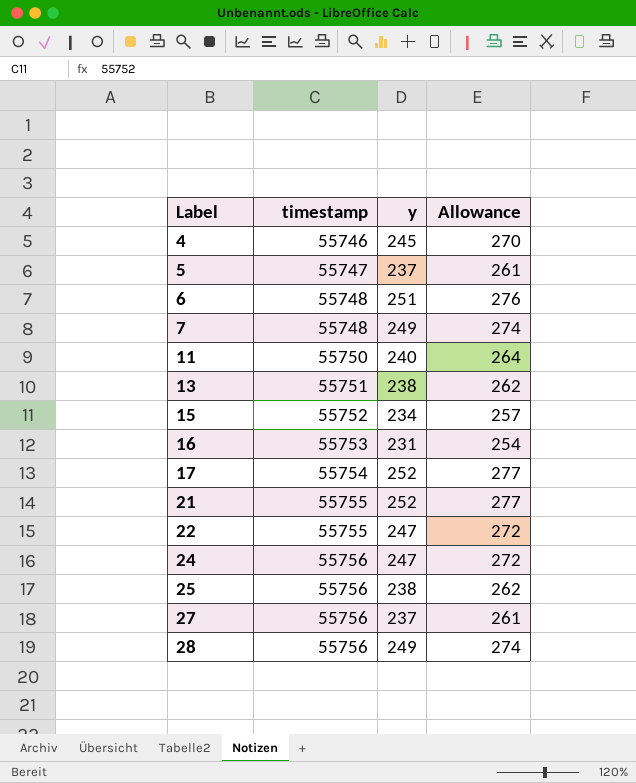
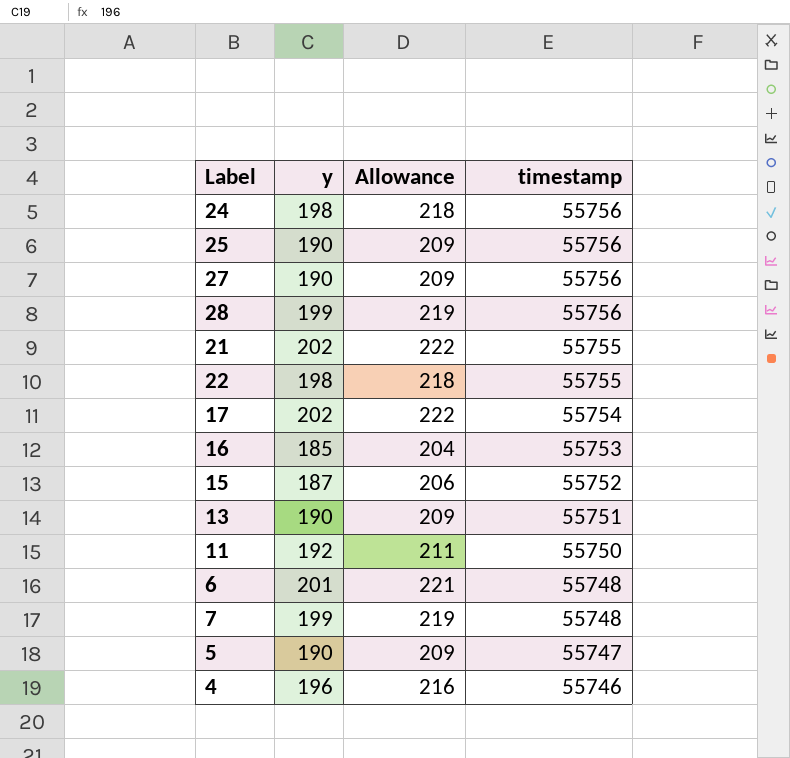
row order: Label ascending -> timestamp descending
column timestamp | position: 2 -> 4
24 | y: 247 -> 198
24 | Allowance: 272 -> 218
25 | y: 238 -> 190
25 | Allowance: 262 -> 209
27 | y: 237 -> 190
27 | Allowance: 261 -> 209
28 | y: 249 -> 199
28 | Allowance: 274 -> 219
21 | y: 252 -> 202
21 | Allowance: 277 -> 222
22 | y: 247 -> 198
22 | Allowance: 272 -> 218
17 | y: 252 -> 202
17 | Allowance: 277 -> 222
16 | y: 231 -> 185
16 | Allowance: 254 -> 204
15 | y: 234 -> 187
15 | Allowance: 257 -> 206
13 | y: 238 -> 190
13 | Allowance: 262 -> 209
11 | y: 240 -> 192
11 | Allowance: 264 -> 211
6 | y: 251 -> 201
6 | Allowance: 276 -> 221
7 | y: 249 -> 199
7 | Allowance: 274 -> 219
5 | y: 237 -> 190
5 | Allowance: 261 -> 209
4 | y: 245 -> 196
4 | Allowance: 270 -> 216

